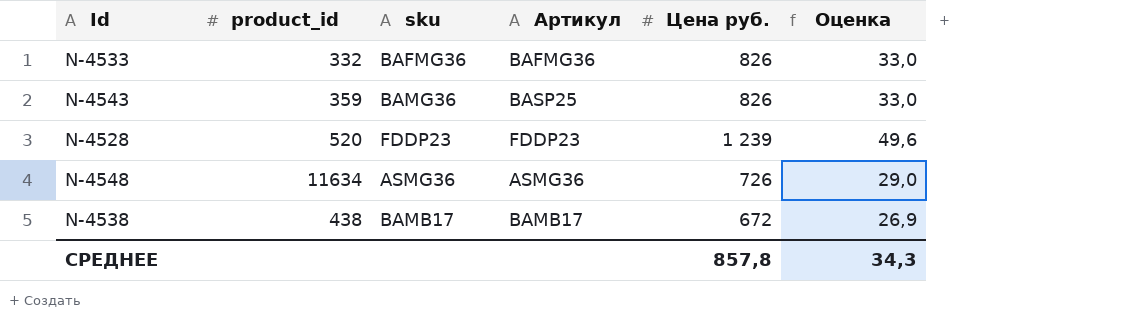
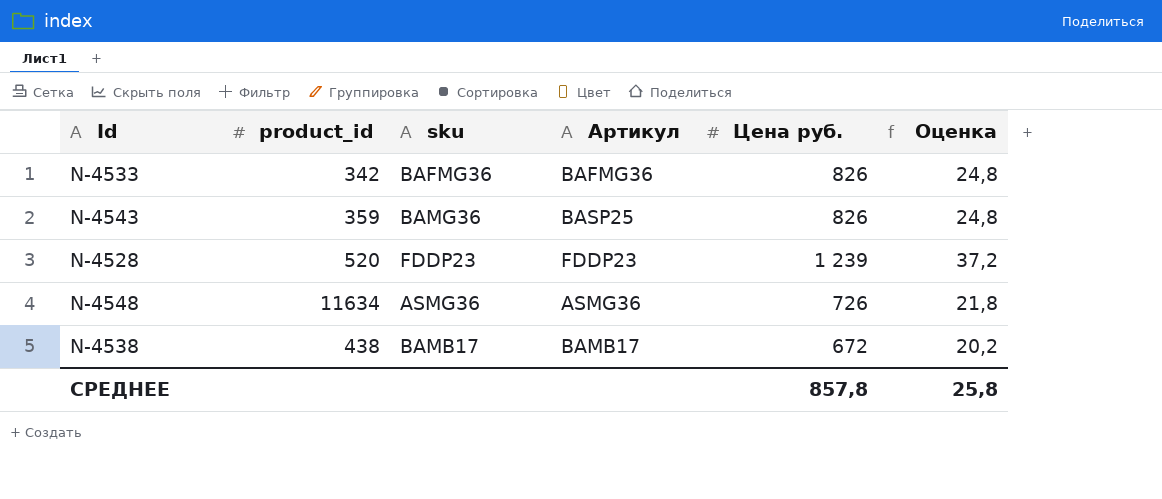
column Оценка | formula: [Цена руб.] * 0,04 -> [Цена руб.] * 0,03
N-4533 | product_id: 332 -> 342
СРЕДНЕЕ | Оценка: 34,3 -> 25,8

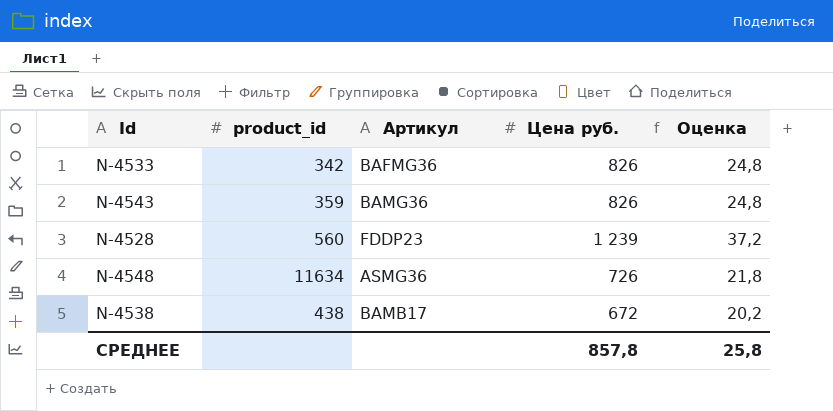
column sku | position: 3 -> none
N-4543 | Артикул: BASP25 -> BAMG36
N-4528 | product_id: 520 -> 560

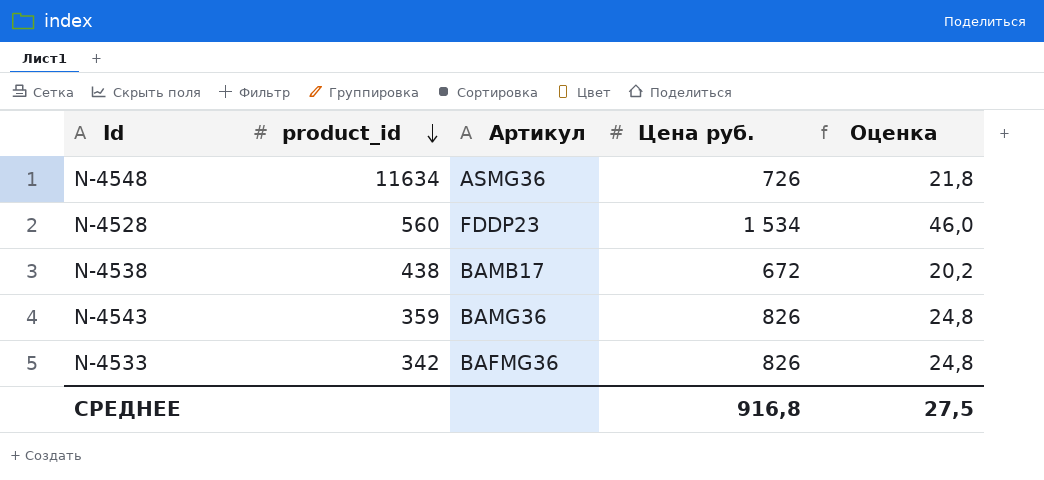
row order: none -> product_id descending
N-4528 | Цена руб.: 1 239 -> 1 534
N-4528 | Оценка: 37,2 -> 46,0
СРЕДНЕЕ | Цена руб.: 857,8 -> 916,8
СРЕДНЕЕ | Оценка: 25,8 -> 27,5

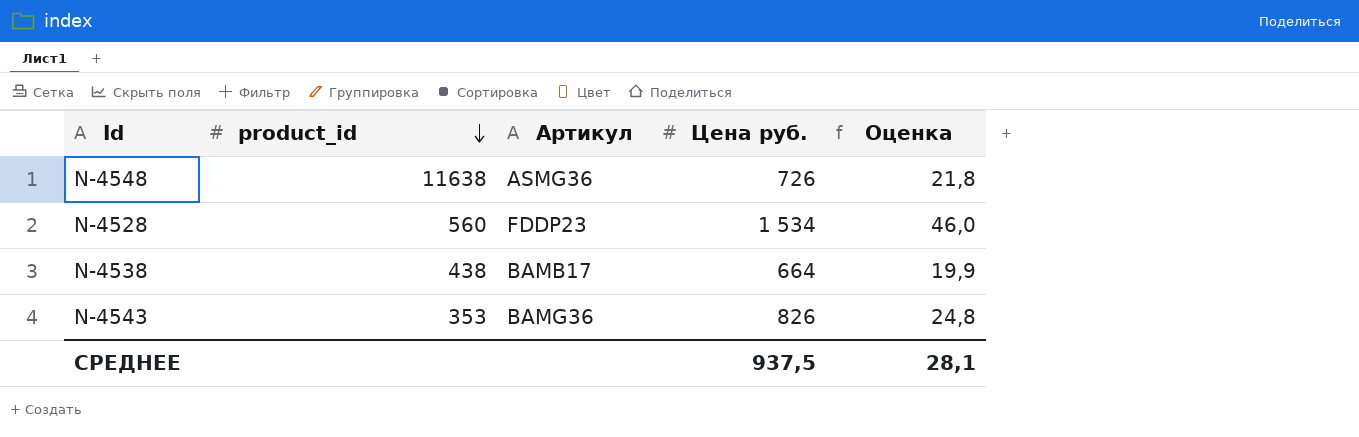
row N-4533: 342 | BAFMG36 | 826 | 24,8 -> none
N-4548 | product_id: 11634 -> 11638
N-4538 | Цена руб.: 672 -> 664
N-4538 | Оценка: 20,2 -> 19,9
N-4543 | product_id: 359 -> 353
СРЕДНЕЕ | Цена руб.: 916,8 -> 937,5
СРЕДНЕЕ | Оценка: 27,5 -> 28,1

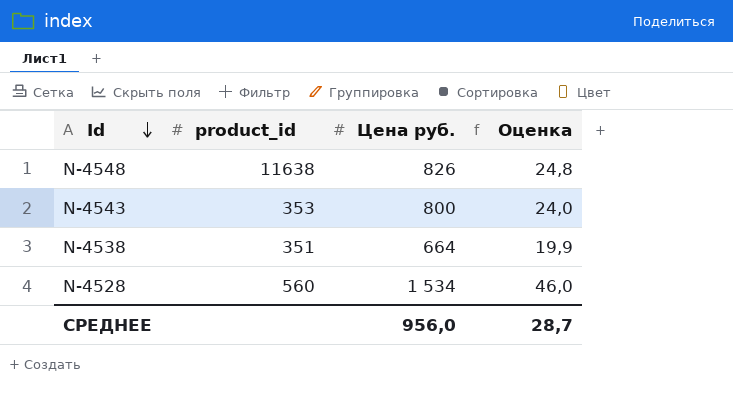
row order: product_id descending -> Id descending
column Артикул | position: 3 -> none
N-4548 | Цена руб.: 726 -> 826
N-4548 | Оценка: 21,8 -> 24,8
N-4543 | Цена руб.: 826 -> 800
N-4543 | Оценка: 24,8 -> 24,0
N-4538 | product_id: 438 -> 351
СРЕДНЕЕ | Цена руб.: 937,5 -> 956,0
СРЕДНЕЕ | Оценка: 28,1 -> 28,7

